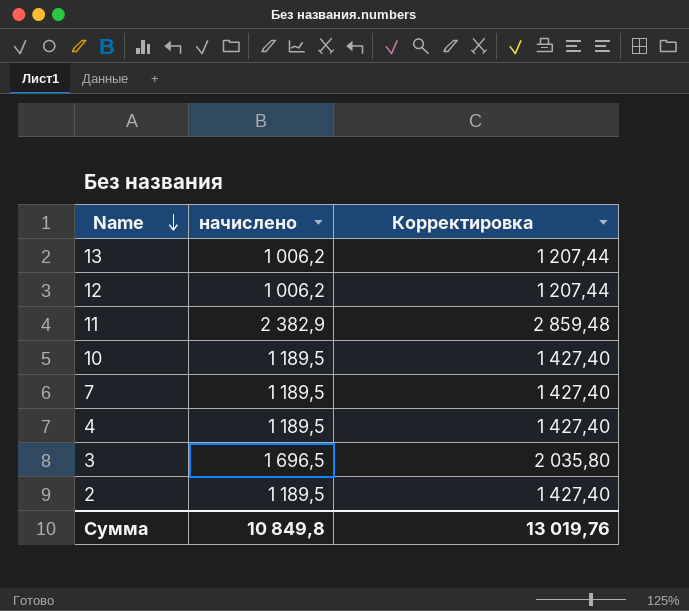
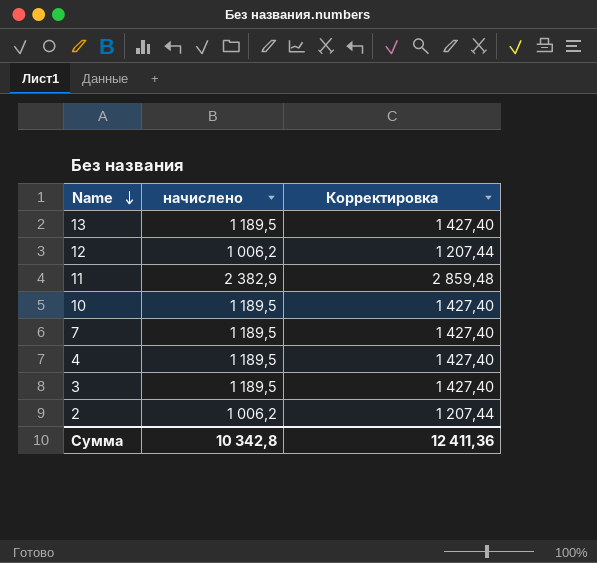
13 | начислено: 1 006,2 -> 1 189,5
13 | Корректировка: 1 207,44 -> 1 427,40
3 | начислено: 1 696,5 -> 1 189,5
3 | Корректировка: 2 035,80 -> 1 427,40
2 | начислено: 1 189,5 -> 1 006,2
2 | Корректировка: 1 427,40 -> 1 207,44
Сумма | начислено: 10 849,8 -> 10 342,8
Сумма | Корректировка: 13 019,76 -> 12 411,36

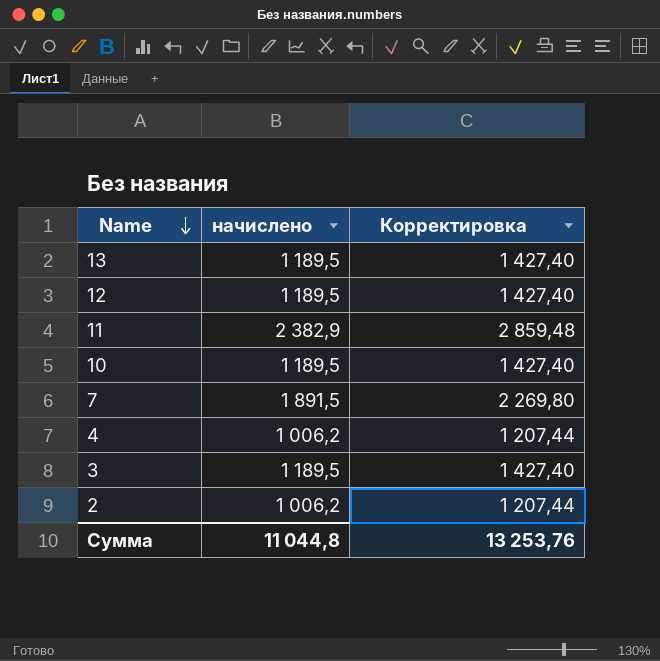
12 | начислено: 1 006,2 -> 1 189,5
12 | Корректировка: 1 207,44 -> 1 427,40
7 | начислено: 1 189,5 -> 1 891,5
7 | Корректировка: 1 427,40 -> 2 269,80
4 | начислено: 1 189,5 -> 1 006,2
4 | Корректировка: 1 427,40 -> 1 207,44
Сумма | начислено: 10 342,8 -> 11 044,8
Сумма | Корректировка: 12 411,36 -> 13 253,76

